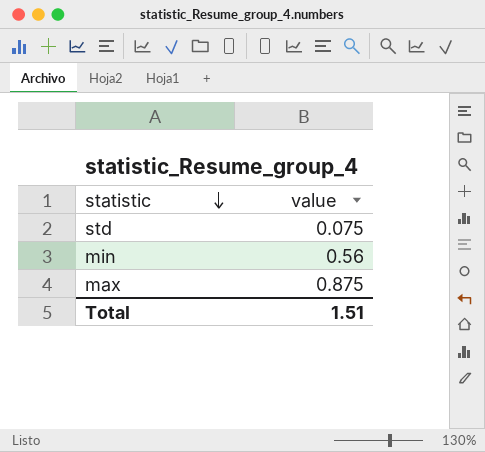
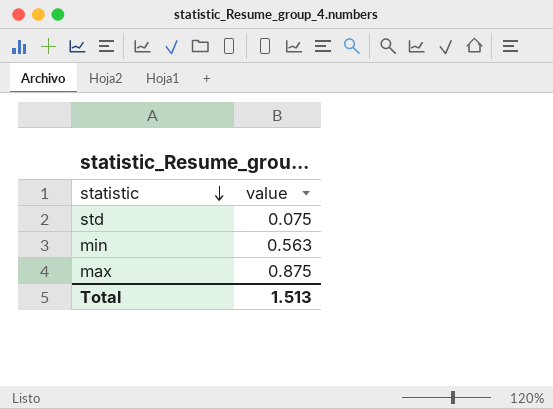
min | value: 0.56 -> 0.563
Total | value: 1.51 -> 1.513

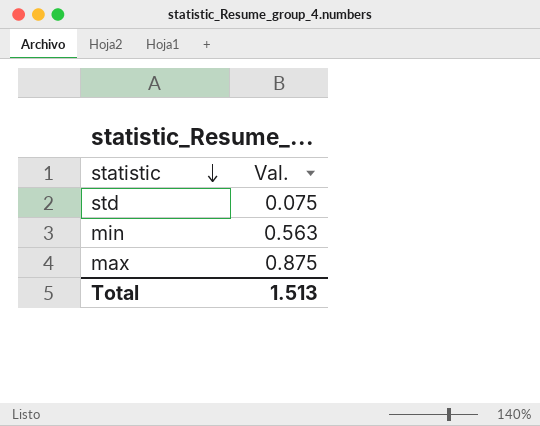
column name: value -> Val.

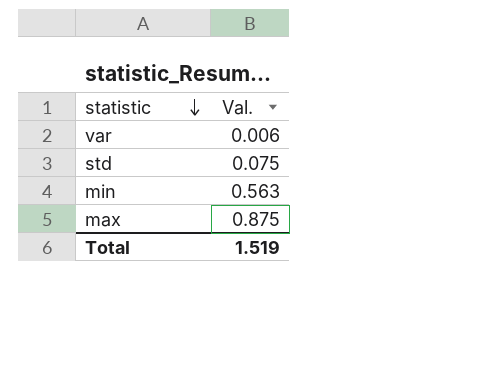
row var: none -> 0.006
Total | Val.: 1.513 -> 1.519

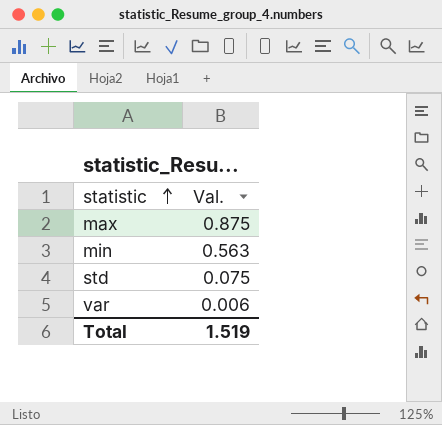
row order: statistic descending -> statistic ascending

